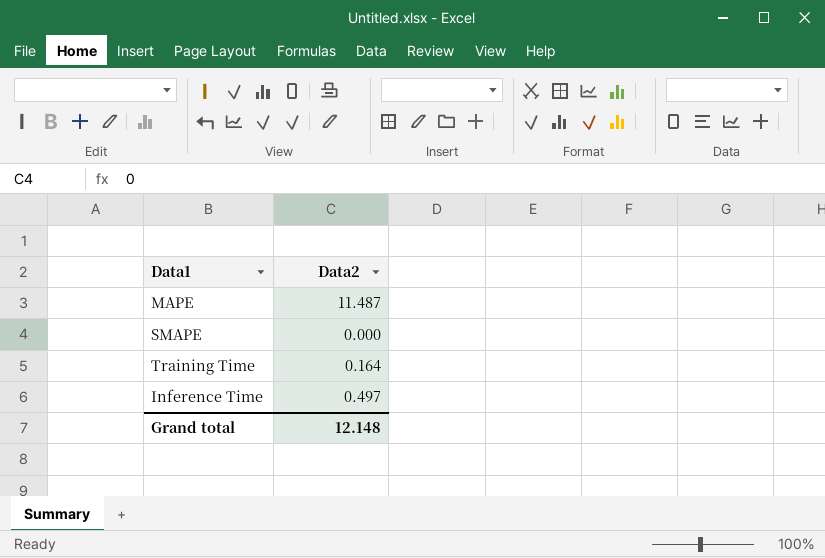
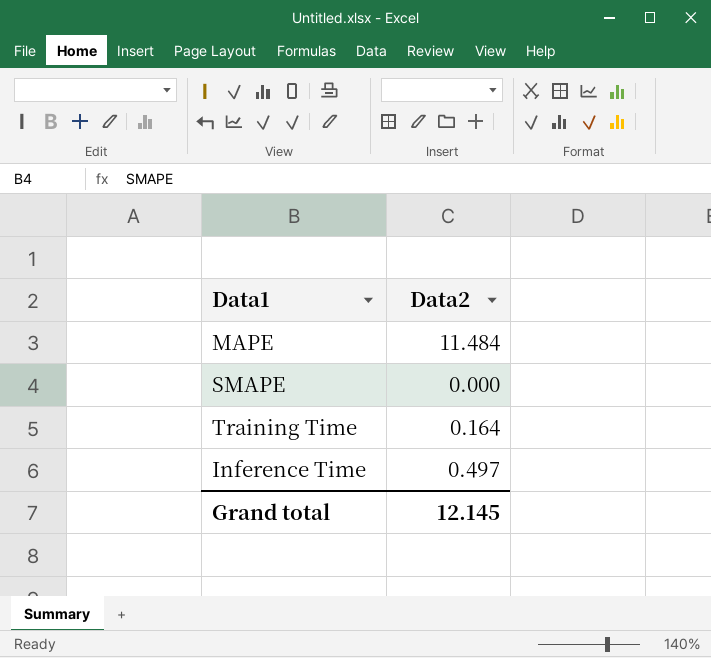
MAPE | Data2: 11.487 -> 11.484
Grand total | Data2: 12.148 -> 12.145

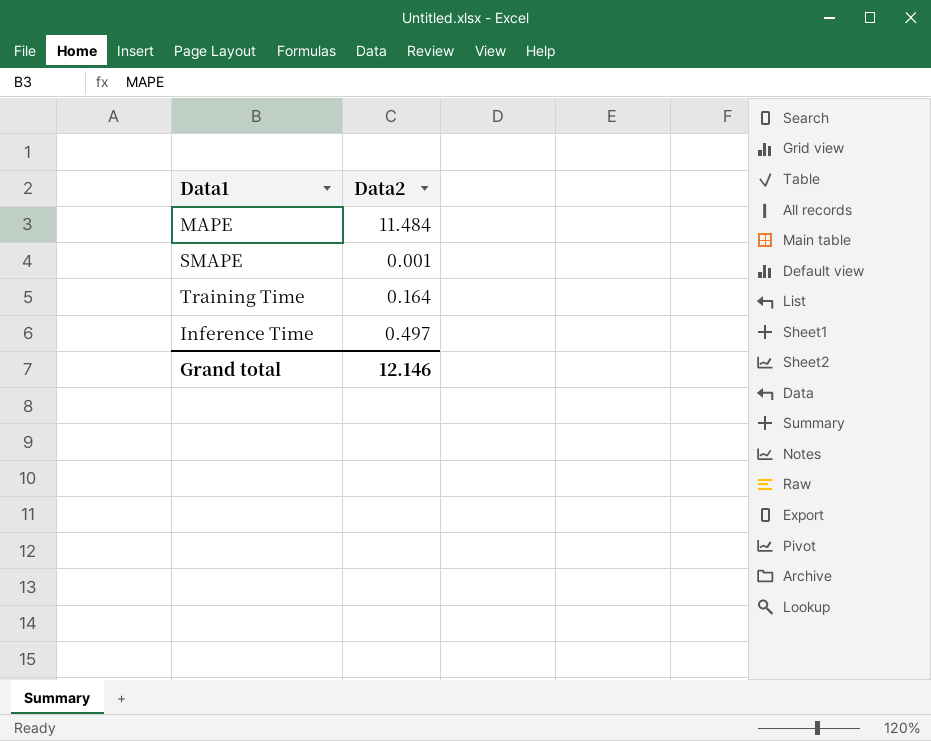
SMAPE | Data2: 0.000 -> 0.001
Grand total | Data2: 12.145 -> 12.146

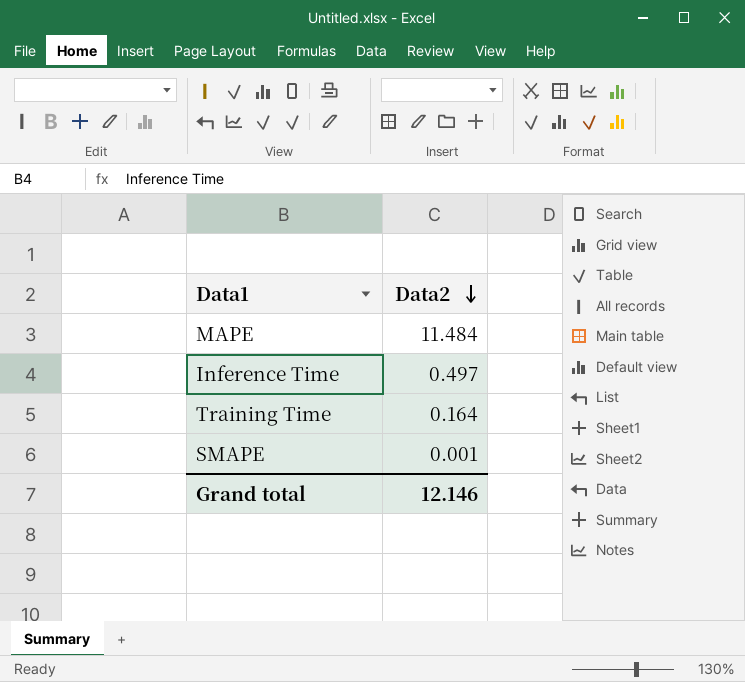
row order: none -> Data2 descending

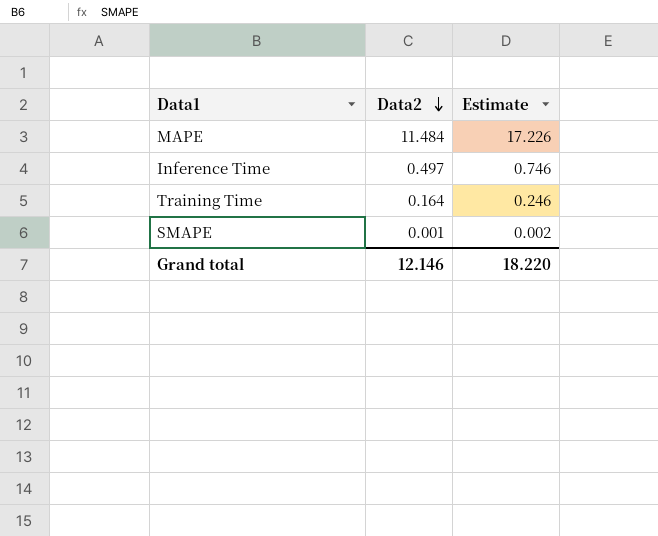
column Estimate | formula: none -> [Data2] * 1.5

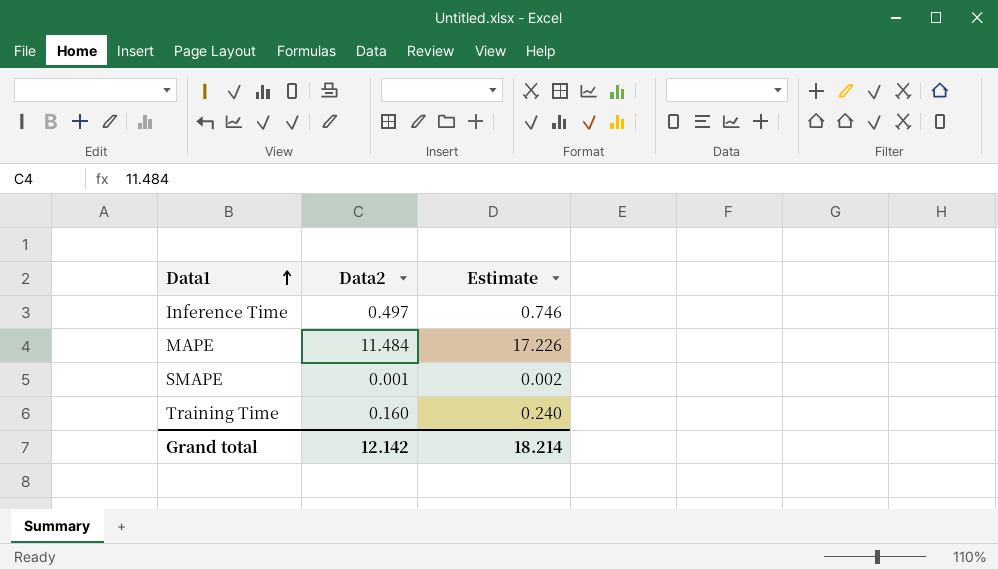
row order: Data2 descending -> Data1 ascending
Training Time | Data2: 0.164 -> 0.160
Training Time | Estimate: 0.246 -> 0.240
Grand total | Data2: 12.146 -> 12.142
Grand total | Estimate: 18.220 -> 18.214

